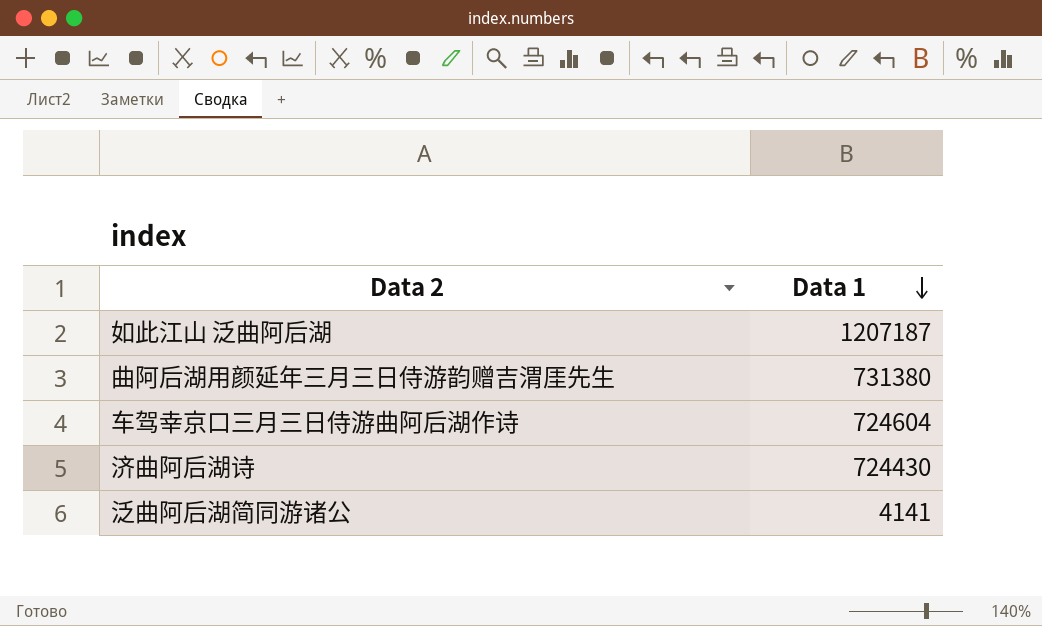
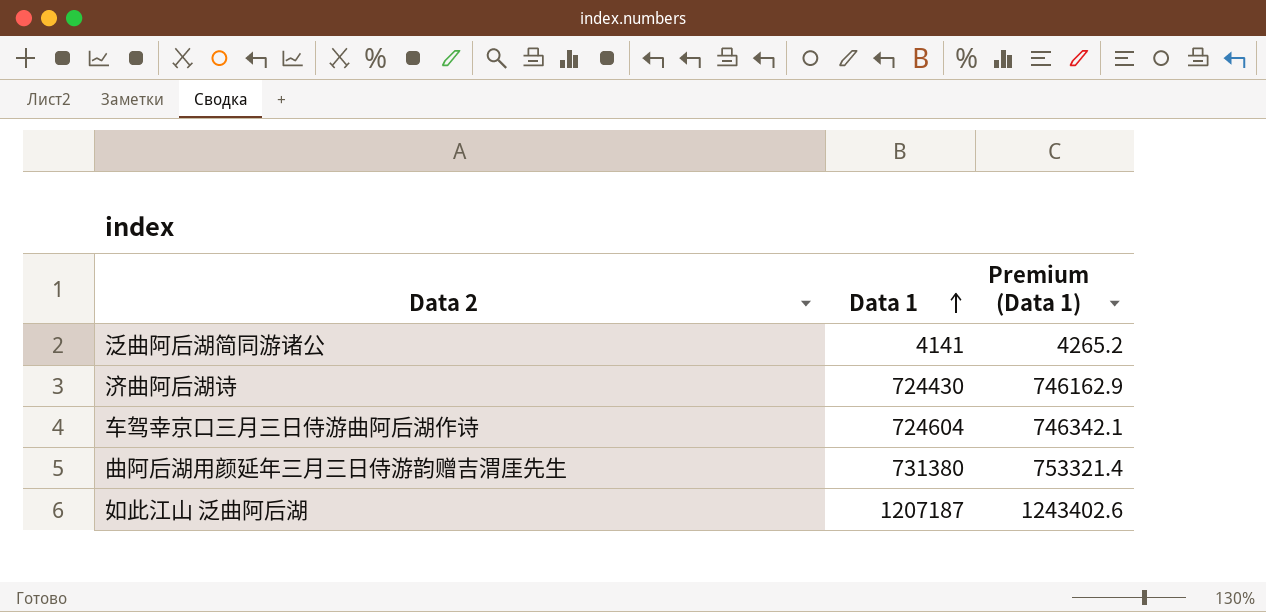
row order: Data 1 descending -> Data 1 ascending
column Premium (Data 1) | formula: none -> [Data 1] * 1.03

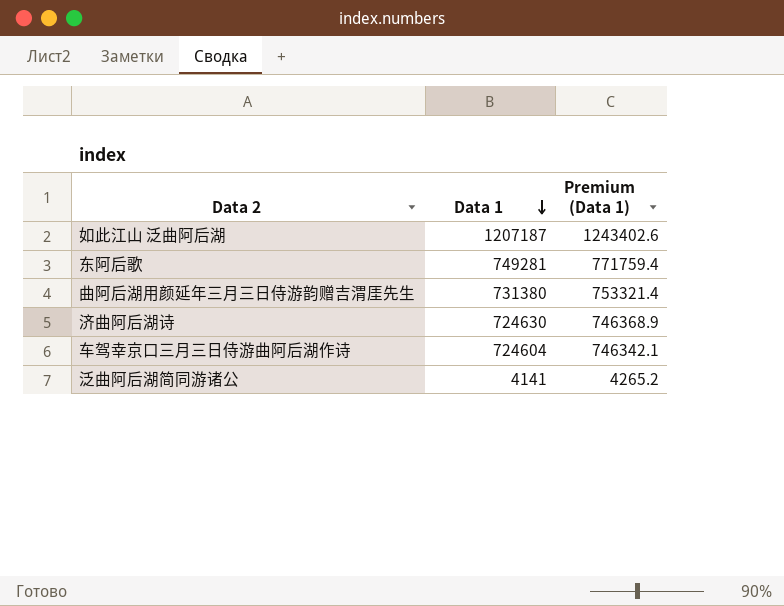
row order: Data 1 ascending -> Data 1 descending
row 东阿后歌: none -> 749281 | 771759.4
济曲阿后湖诗 | Data 1: 724430 -> 724630
济曲阿后湖诗 | Premium (Data 1): 746162.9 -> 746368.9

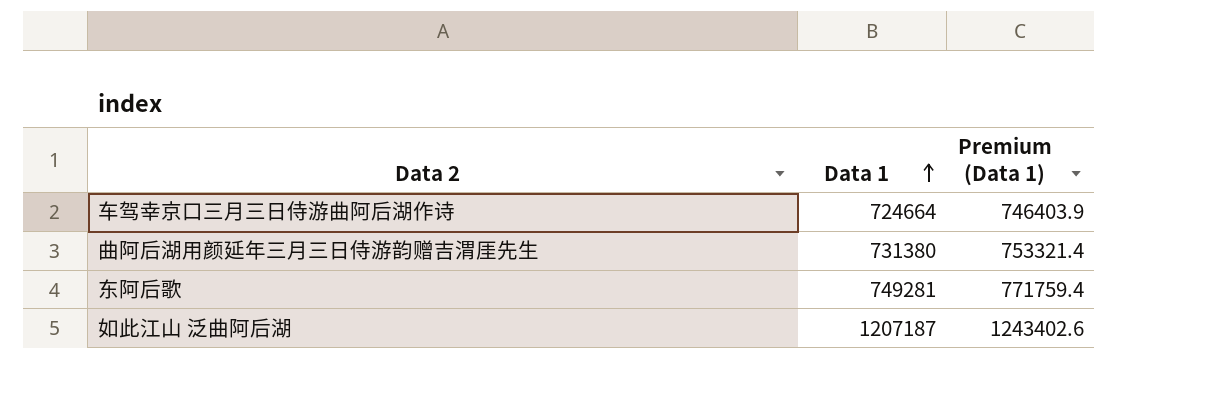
row order: Data 1 descending -> Data 1 ascending
row 济曲阿后湖诗: 724630 | 746368.9 -> none
row 泛曲阿后湖简同游诸公: 4141 | 4265.2 -> none
车驾幸京口三月三日侍游曲阿后湖作诗 | Data 1: 724604 -> 724664
车驾幸京口三月三日侍游曲阿后湖作诗 | Premium (Data 1): 746342.1 -> 746403.9

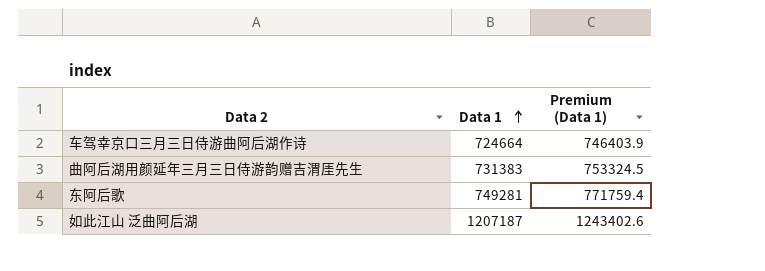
曲阿后湖用颜延年三月三日侍游韵赠吉渭厓先生 | Data 1: 731380 -> 731383
曲阿后湖用颜延年三月三日侍游韵赠吉渭厓先生 | Premium (Data 1): 753321.4 -> 753324.5

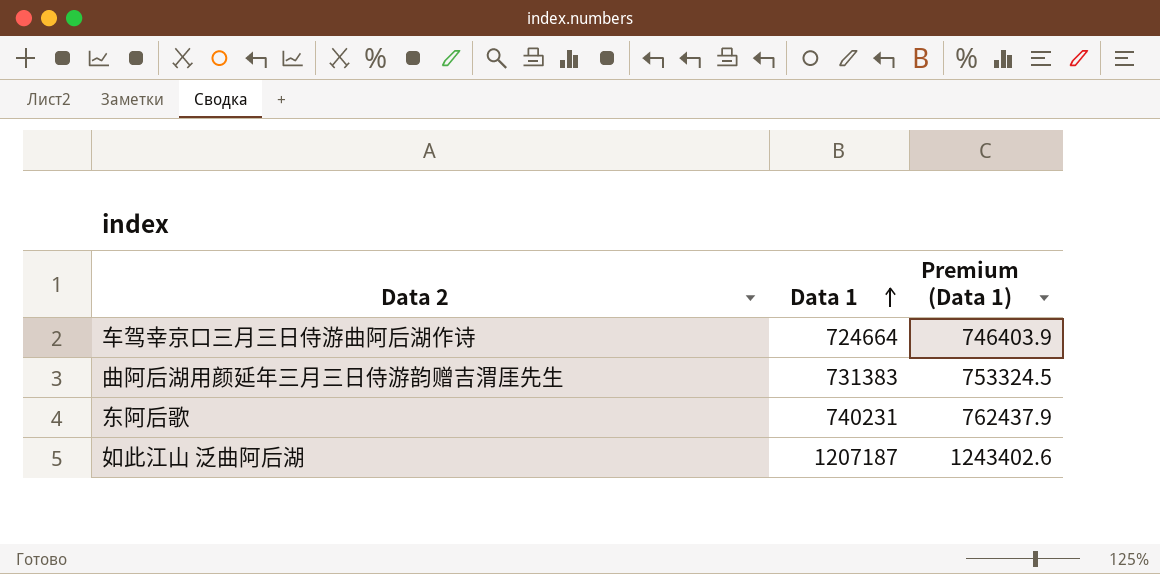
东阿后歌 | Data 1: 749281 -> 740231
东阿后歌 | Premium (Data 1): 771759.4 -> 762437.9

